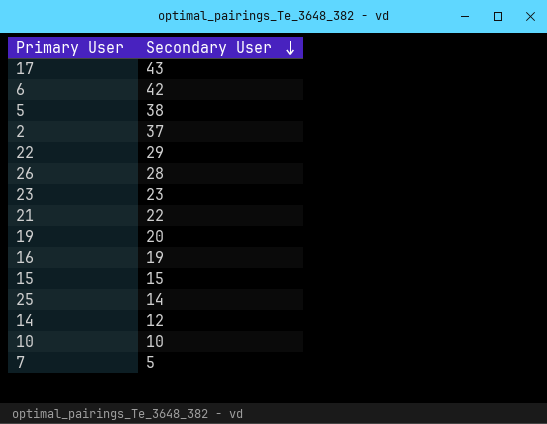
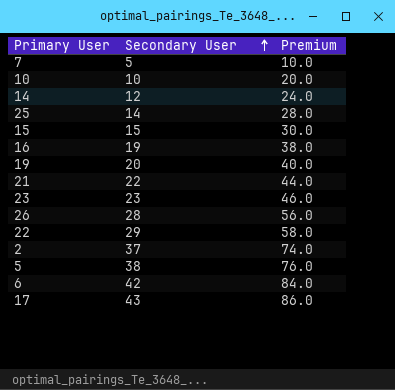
row order: Secondary User descending -> Secondary User ascending
column Premium | formula: none -> [Secondary User] * 2

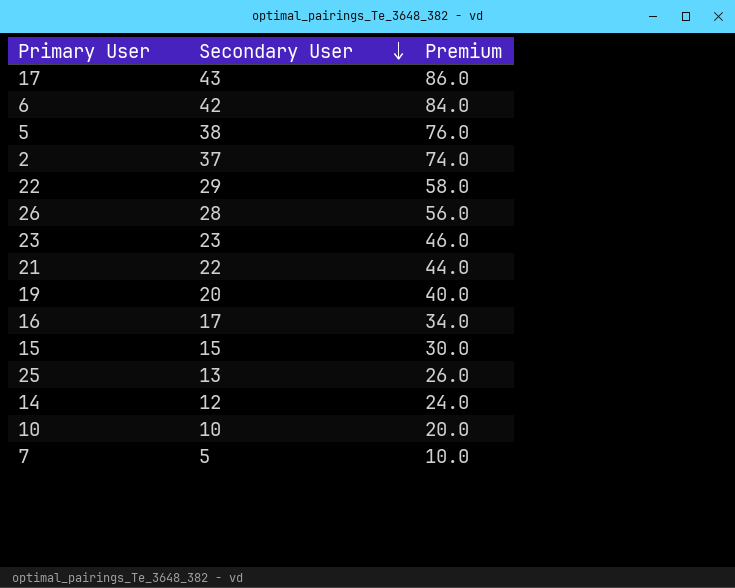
row order: Secondary User ascending -> Secondary User descending
16 | Secondary User: 19 -> 17
16 | Premium: 38.0 -> 34.0
25 | Secondary User: 14 -> 13
25 | Premium: 28.0 -> 26.0

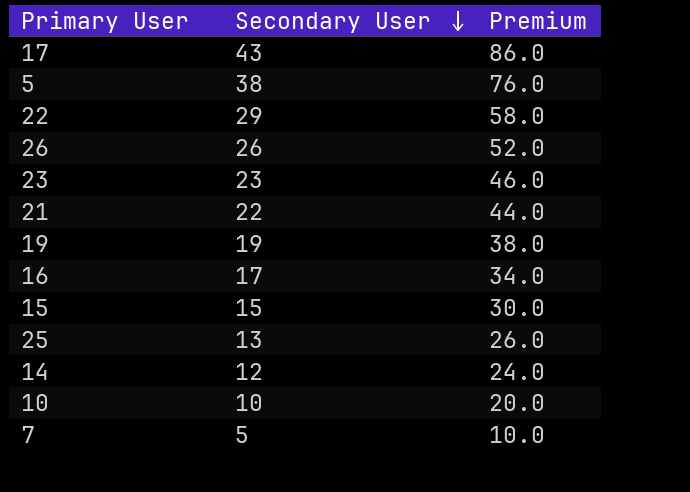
row 6: 42 | 84.0 -> none
row 2: 37 | 74.0 -> none
26 | Secondary User: 28 -> 26
26 | Premium: 56.0 -> 52.0
19 | Secondary User: 20 -> 19
19 | Premium: 40.0 -> 38.0

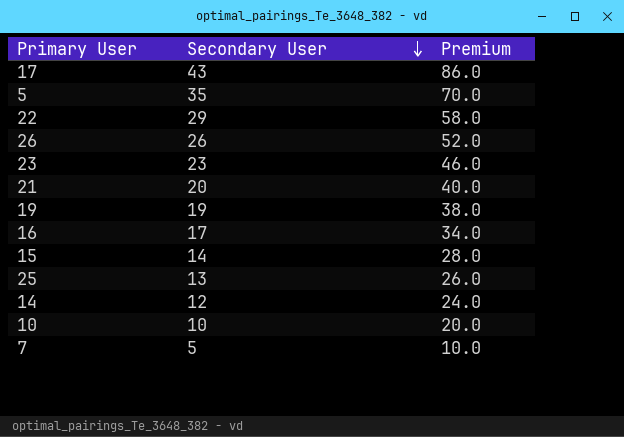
5 | Secondary User: 38 -> 35
5 | Premium: 76.0 -> 70.0
21 | Secondary User: 22 -> 20
21 | Premium: 44.0 -> 40.0
15 | Secondary User: 15 -> 14
15 | Premium: 30.0 -> 28.0

